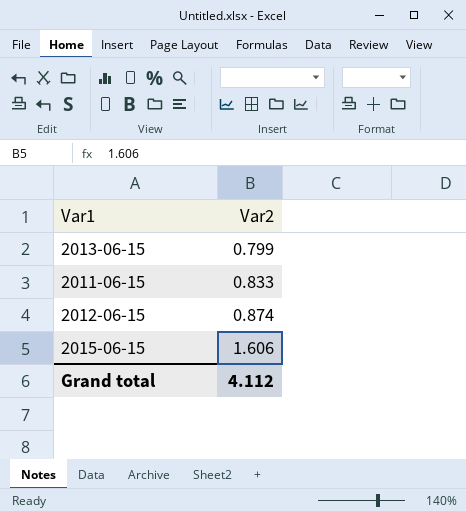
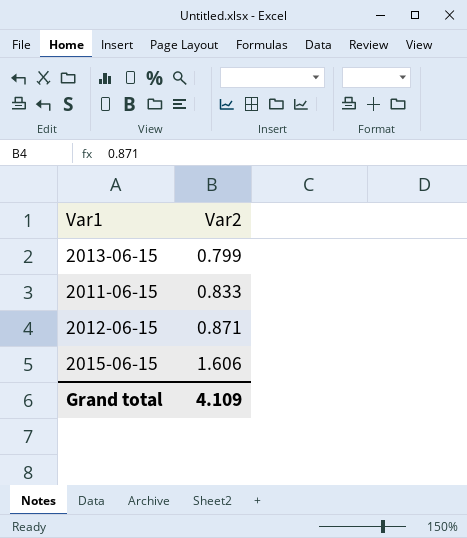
2012-06-15 | Var2: 0.874 -> 0.871
Grand total | Var2: 4.112 -> 4.109

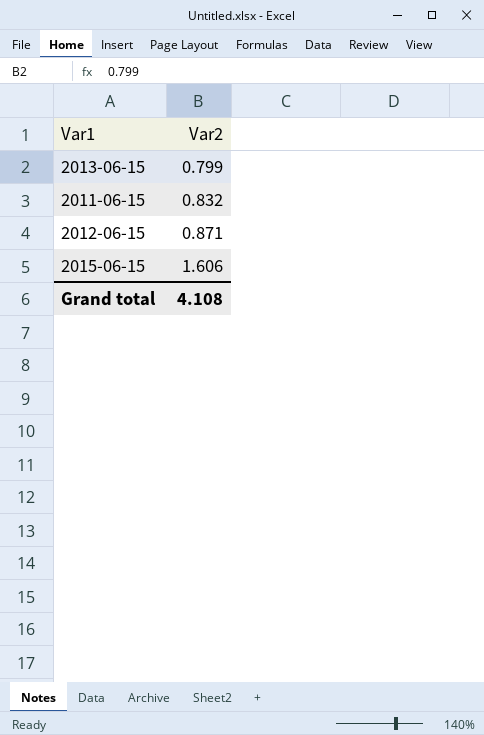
2011-06-15 | Var2: 0.833 -> 0.832
Grand total | Var2: 4.109 -> 4.108

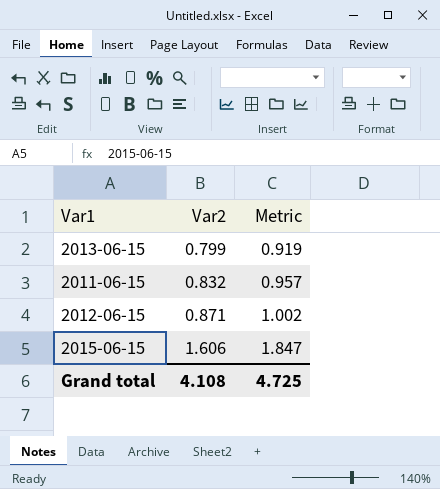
column Metric | formula: none -> [Var2] * 1.15

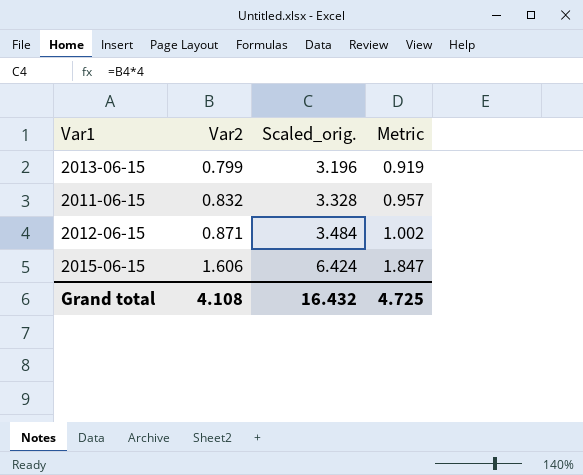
column Scaled_orig. | formula: none -> [Var2] * 4

